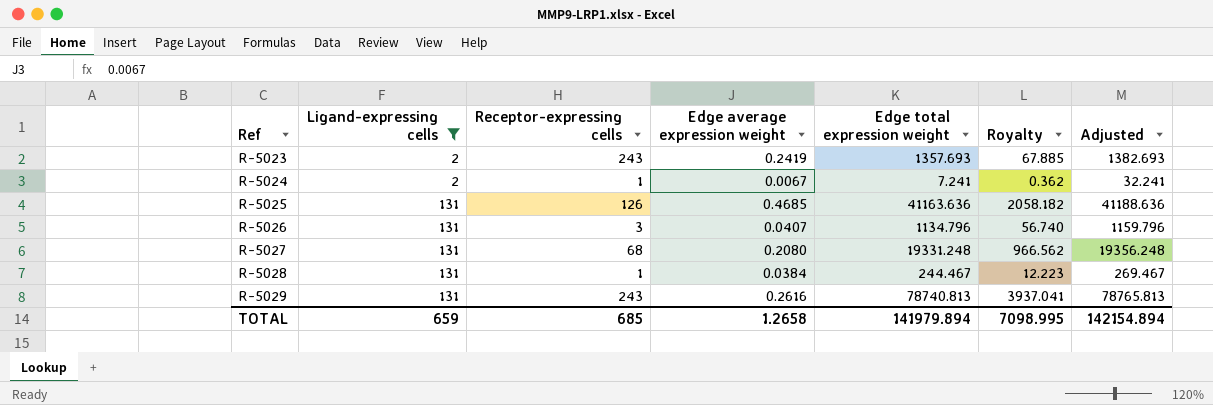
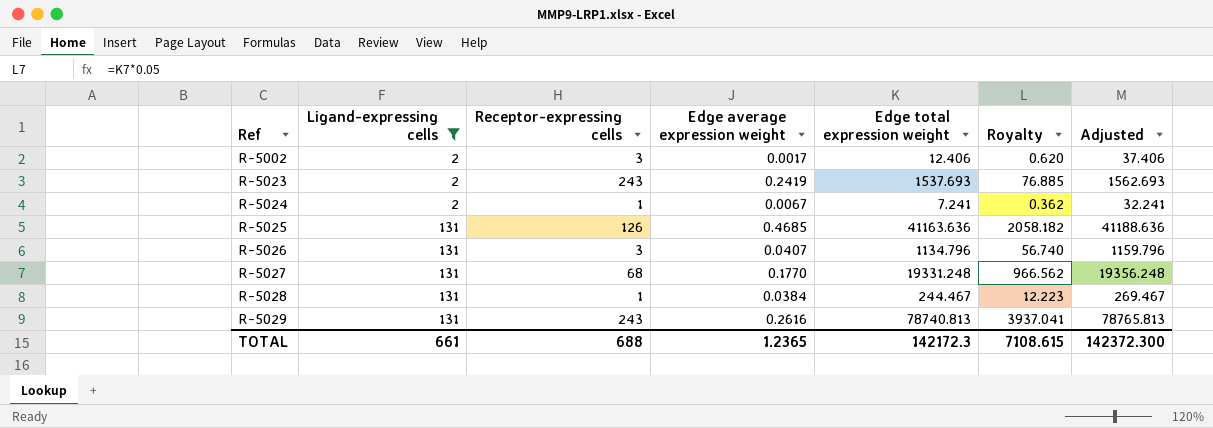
row R-5002: none -> 2 | 3 | 0.0017 | 12.406 | 0.620 | 37.406
R-5023 | Edge total expression weight: 1357.693 -> 1537.693
R-5023 | Royalty: 67.885 -> 76.885
R-5023 | Adjusted: 1382.693 -> 1562.693
R-5027 | Edge average expression weight: 0.2080 -> 0.1770
TOTAL | Ligand-expressing cells: 659 -> 661
TOTAL | Receptor-expressing cells: 685 -> 688
TOTAL | Edge average expression weight: 1.2658 -> 1.2365
TOTAL | Edge total expression weight: 141979.894 -> 142172.3
TOTAL | Royalty: 7098.995 -> 7108.615
TOTAL | Adjusted: 142154.894 -> 142372.300

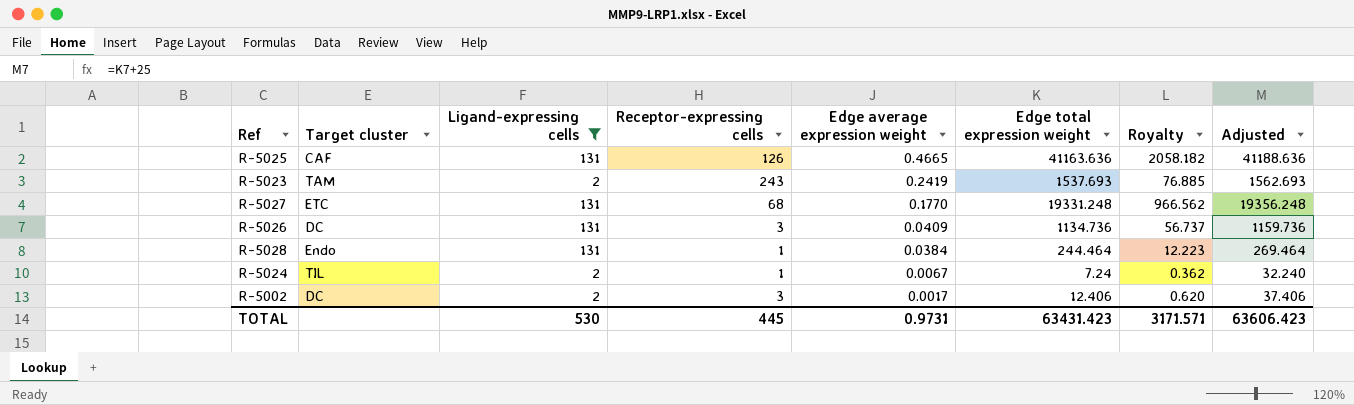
row order: Ref ascending -> Edge average expression weight descending
column Target cluster | position: none -> 2
row R-5029: 131 | 243 | 0.2616 | 78740.813 | 3937.041 | 78765.813 -> none
R-5025 | Edge average expression weight: 0.4685 -> 0.4665
R-5026 | Edge average expression weight: 0.0407 -> 0.0409
R-5026 | Edge total expression weight: 1134.796 -> 1134.736
R-5026 | Royalty: 56.740 -> 56.737
R-5026 | Adjusted: 1159.796 -> 1159.736
R-5028 | Edge total expression weight: 244.467 -> 244.464
R-5028 | Adjusted: 269.467 -> 269.464
R-5024 | Edge total expression weight: 7.241 -> 7.24
R-5024 | Adjusted: 32.241 -> 32.240
TOTAL | Ligand-expressing cells: 661 -> 530
TOTAL | Receptor-expressing cells: 688 -> 445
TOTAL | Edge average expression weight: 1.2365 -> 0.9731
TOTAL | Edge total expression weight: 142172.3 -> 63431.423
TOTAL | Royalty: 7108.615 -> 3171.571
TOTAL | Adjusted: 142372.300 -> 63606.423

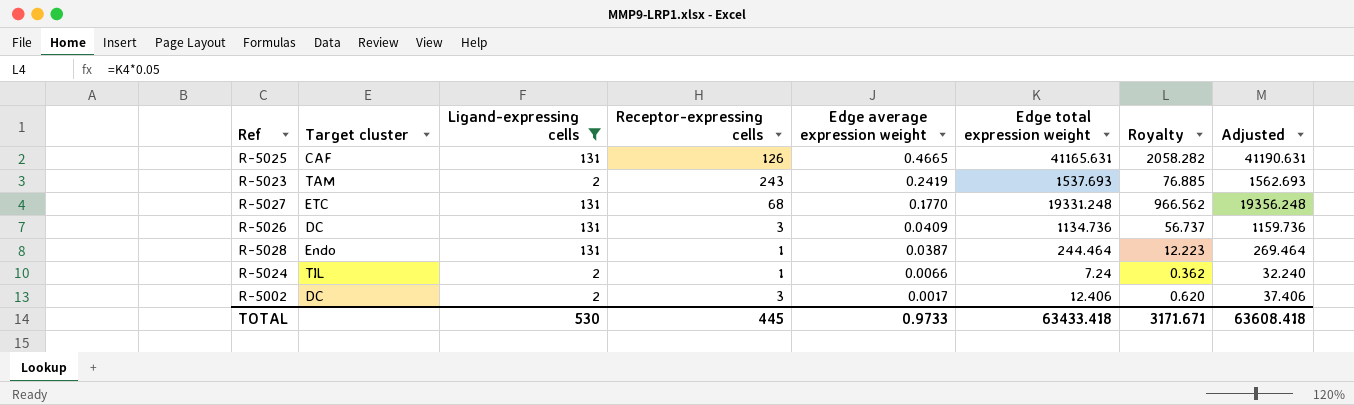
R-5025 | Edge total expression weight: 41163.636 -> 41165.631
R-5025 | Royalty: 2058.182 -> 2058.282
R-5025 | Adjusted: 41188.636 -> 41190.631
R-5028 | Edge average expression weight: 0.0384 -> 0.0387
R-5024 | Edge average expression weight: 0.0067 -> 0.0066
TOTAL | Edge average expression weight: 0.9731 -> 0.9733
TOTAL | Edge total expression weight: 63431.423 -> 63433.418
TOTAL | Royalty: 3171.571 -> 3171.671
TOTAL | Adjusted: 63606.423 -> 63608.418

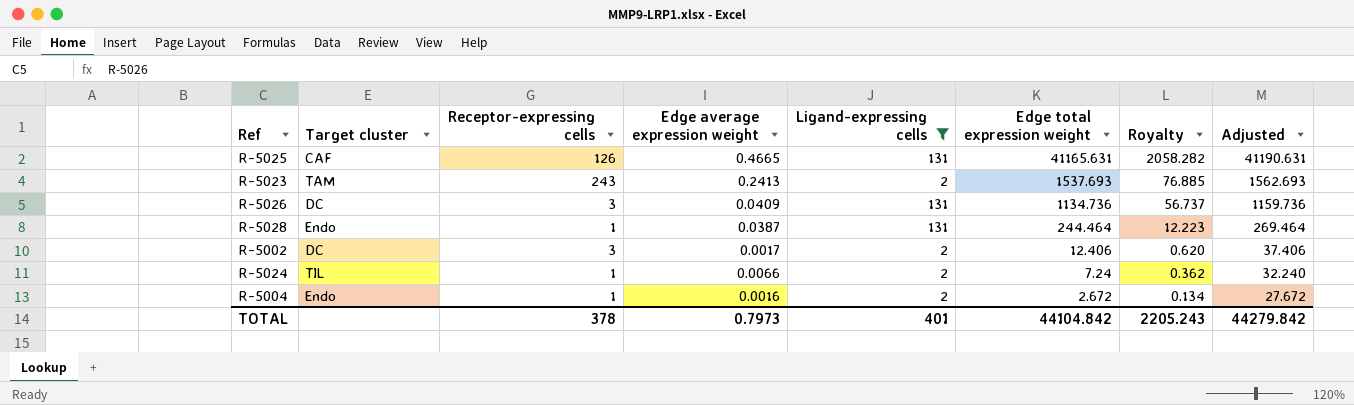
row order: Edge average expression weight descending -> Edge total expression weight descending
column Ligand-expressing cells | position: 3 -> 5
row R-5027: ETC | 131 | 68 | 0.1770 | 19331.248 | 966.562 | 19356.248 -> none
R-5023 | Edge average expression weight: 0.2419 -> 0.2413
row R-5004: none -> Endo | 1 | 0.0016 | 2 | 2.672 | 0.134 | 27.672
TOTAL | Receptor-expressing cells: 445 -> 378
TOTAL | Edge average expression weight: 0.9733 -> 0.7973
TOTAL | Ligand-expressing cells: 530 -> 401
TOTAL | Edge total expression weight: 63433.418 -> 44104.842
TOTAL | Royalty: 3171.671 -> 2205.243
TOTAL | Adjusted: 63608.418 -> 44279.842

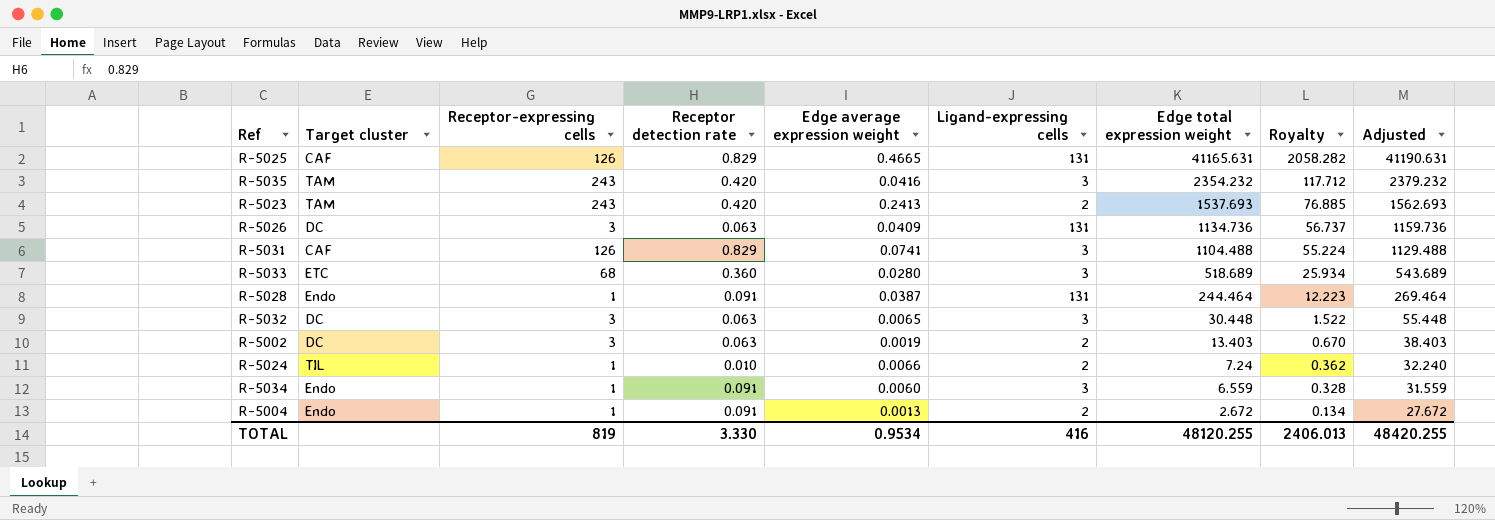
filter: Ligand-expressing cells != 3 -> none
column Receptor detection rate | position: none -> 4
R-5002 | Edge average expression weight: 0.0017 -> 0.0019
R-5002 | Edge total expression weight: 12.406 -> 13.403
R-5002 | Royalty: 0.620 -> 0.670
R-5002 | Adjusted: 37.406 -> 38.403
R-5004 | Edge average expression weight: 0.0016 -> 0.0013
TOTAL | Receptor-expressing cells: 378 -> 819
TOTAL | Edge average expression weight: 0.7973 -> 0.9534
TOTAL | Ligand-expressing cells: 401 -> 416
TOTAL | Edge total expression weight: 44104.842 -> 48120.255
TOTAL | Royalty: 2205.243 -> 2406.013
TOTAL | Adjusted: 44279.842 -> 48420.255

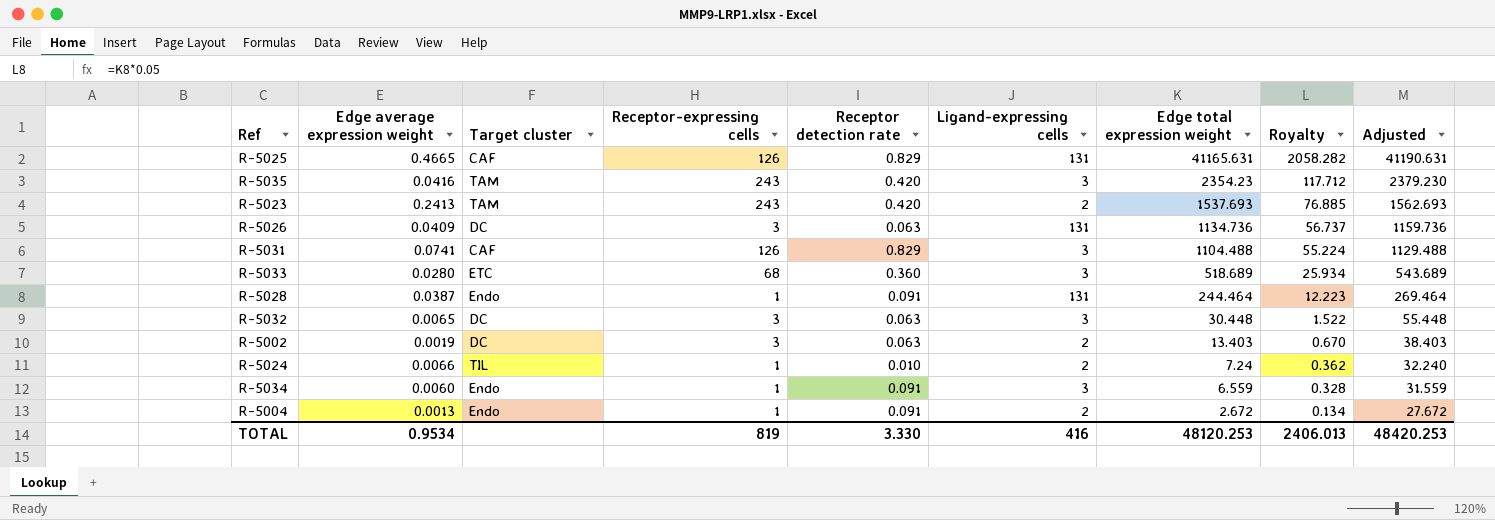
column Edge average expression weight | position: 5 -> 2
R-5035 | Edge total expression weight: 2354.232 -> 2354.23
R-5035 | Adjusted: 2379.232 -> 2379.230
TOTAL | Edge total expression weight: 48120.255 -> 48120.253
TOTAL | Adjusted: 48420.255 -> 48420.253

